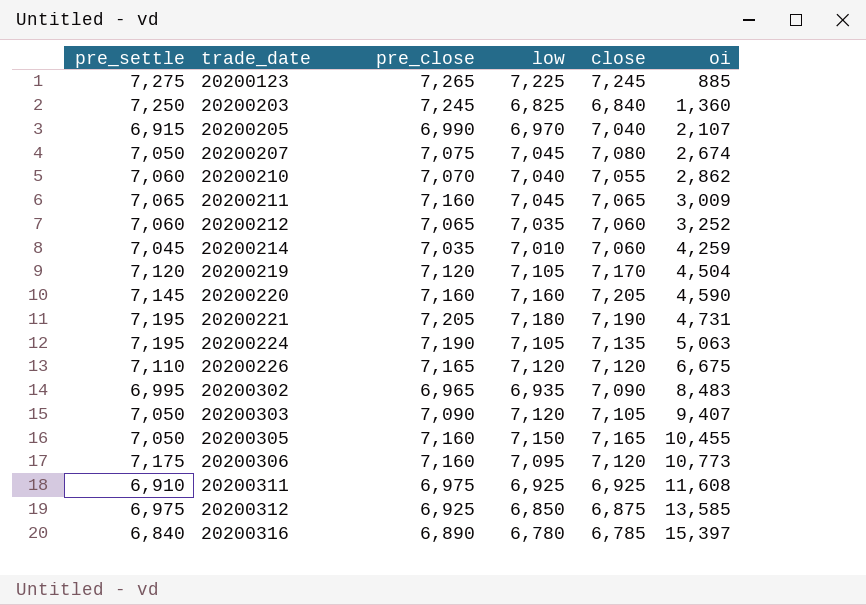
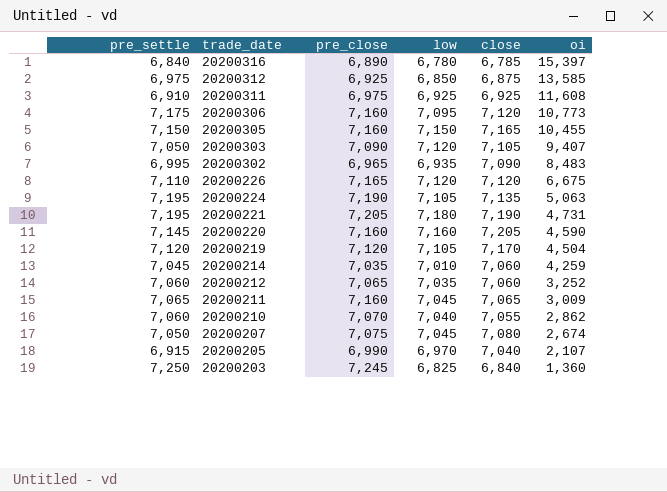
row order: trade_date ascending -> trade_date descending
row 20200123: 7,275 | 7,265 | 7,225 | 7,245 | 885 -> none
20200305 | pre_settle: 7,050 -> 7,150

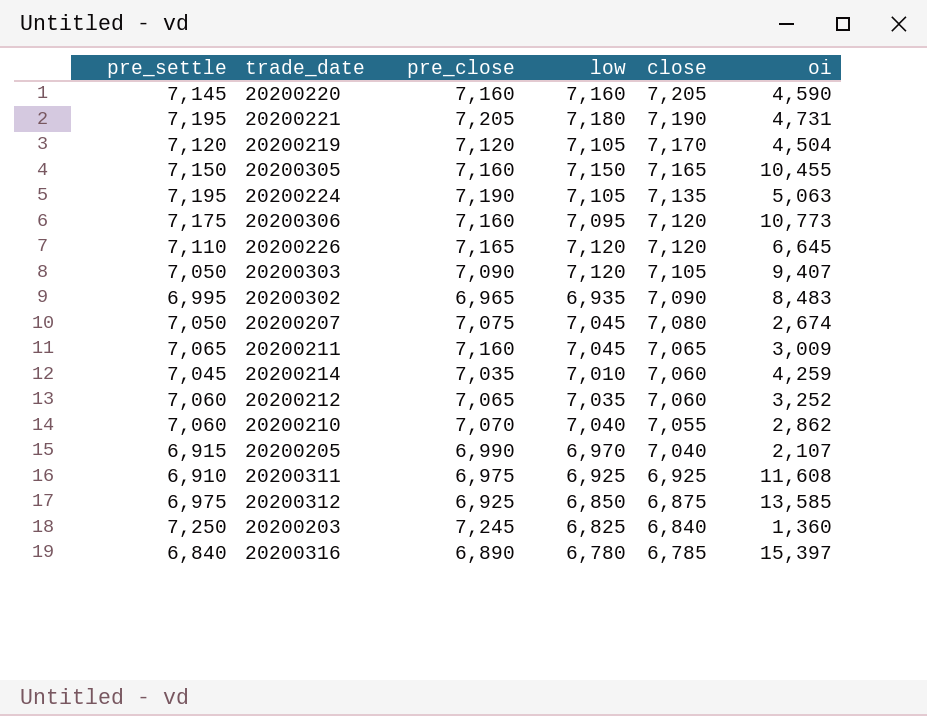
row order: trade_date descending -> close descending
20200226 | oi: 6,675 -> 6,645

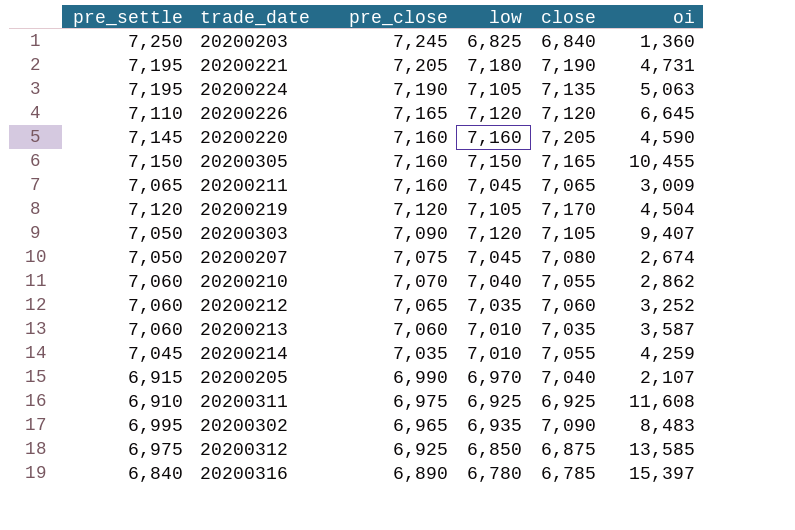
row order: close descending -> pre_close descending
row 20200306: 7,175 | 7,160 | 7,095 | 7,120 | 10,773 -> none
row 20200213: none -> 7,060 | 7,060 | 7,010 | 7,035 | 3,587
20200214 | close: 7,060 -> 7,055

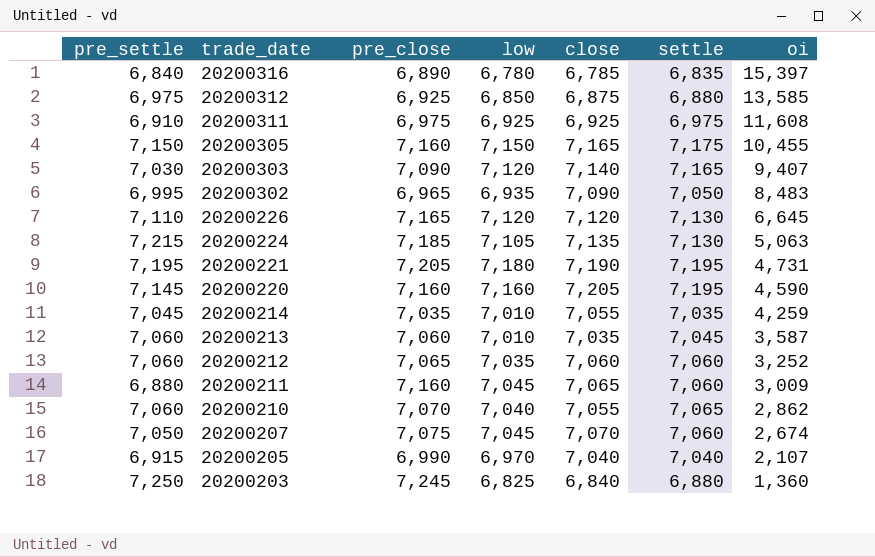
row order: pre_close descending -> trade_date descending
column settle | position: none -> 6
row 20200219: 7,120 | 7,120 | 7,105 | 7,170 | 4,504 -> none
20200303 | pre_settle: 7,050 -> 7,030
20200303 | close: 7,105 -> 7,140
20200224 | pre_settle: 7,195 -> 7,215
20200224 | pre_close: 7,190 -> 7,185
20200211 | pre_settle: 7,065 -> 6,880
20200207 | close: 7,080 -> 7,070

